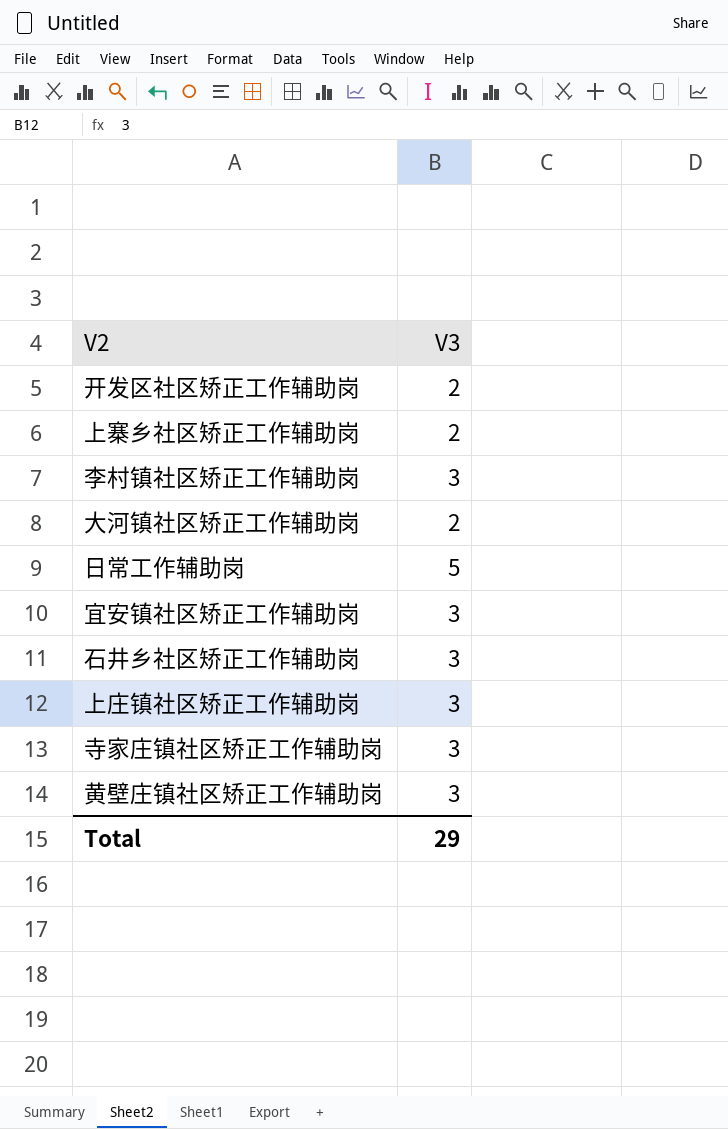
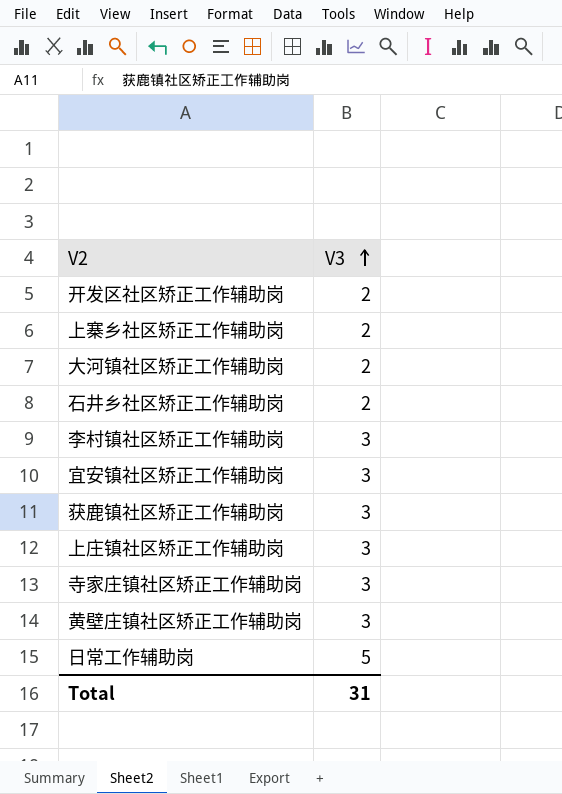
row order: none -> V3 ascending
石井乡社区矫正工作辅助岗 | V3: 3 -> 2
row 获鹿镇社区矫正工作辅助岗: none -> 3
Total | V3: 29 -> 31

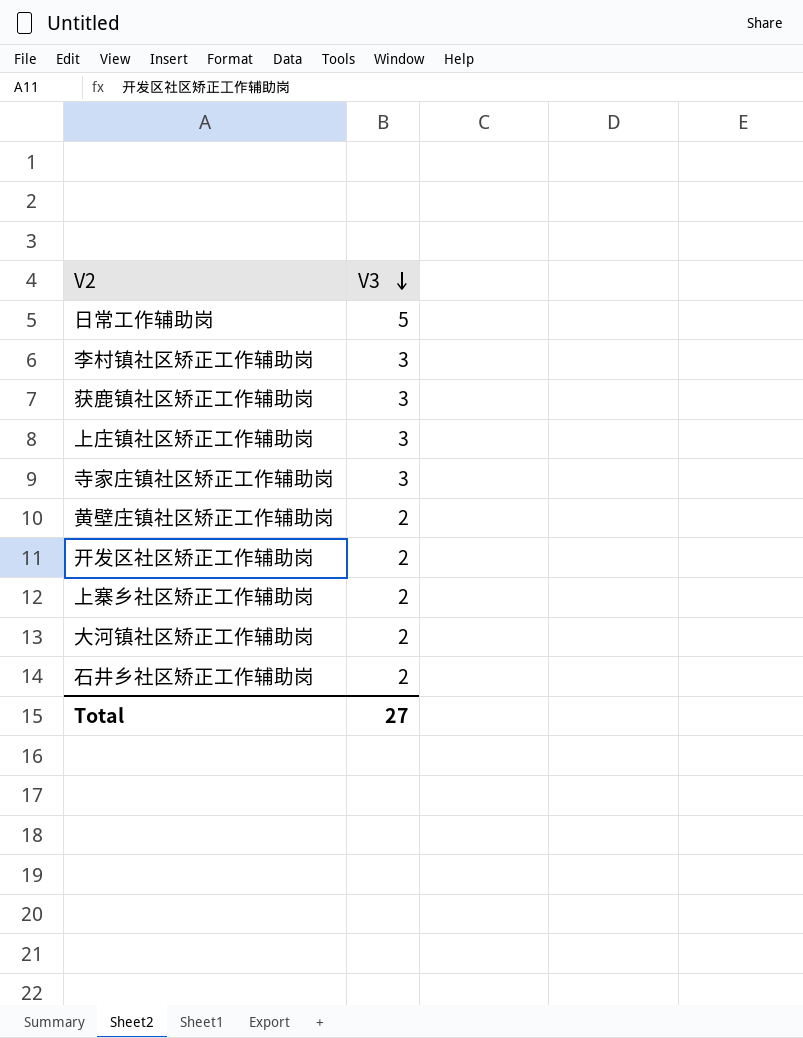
row order: V3 ascending -> V3 descending
row 宜安镇社区矫正工作辅助岗: 3 -> none
黄壁庄镇社区矫正工作辅助岗 | V3: 3 -> 2
Total | V3: 31 -> 27

